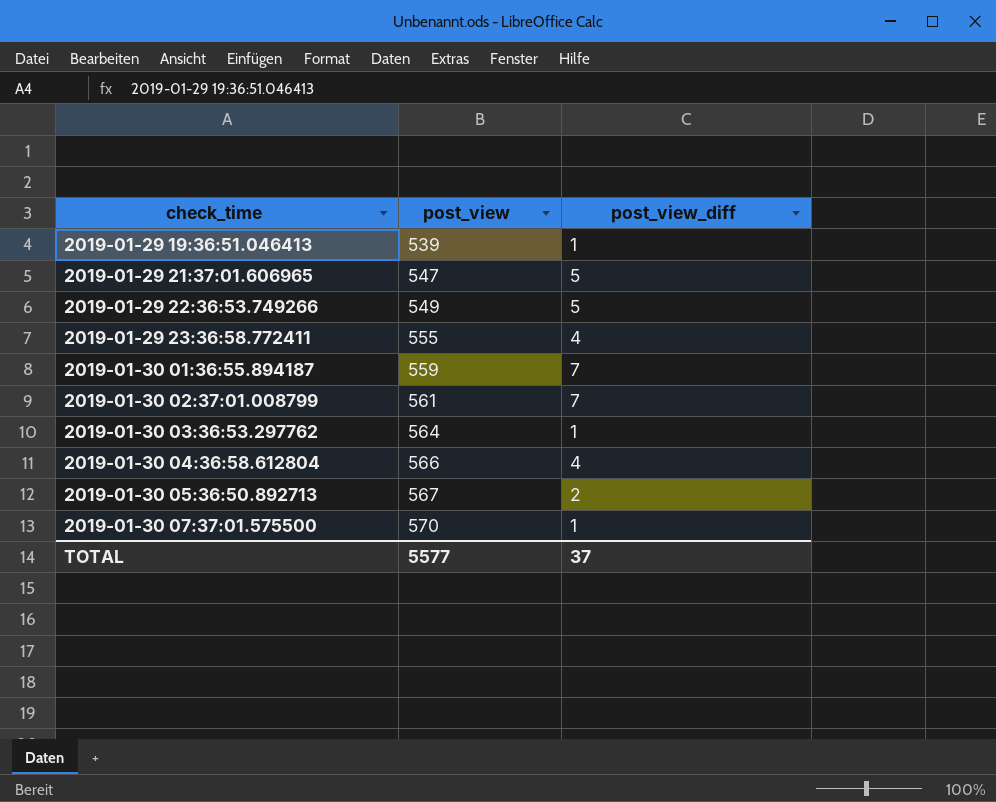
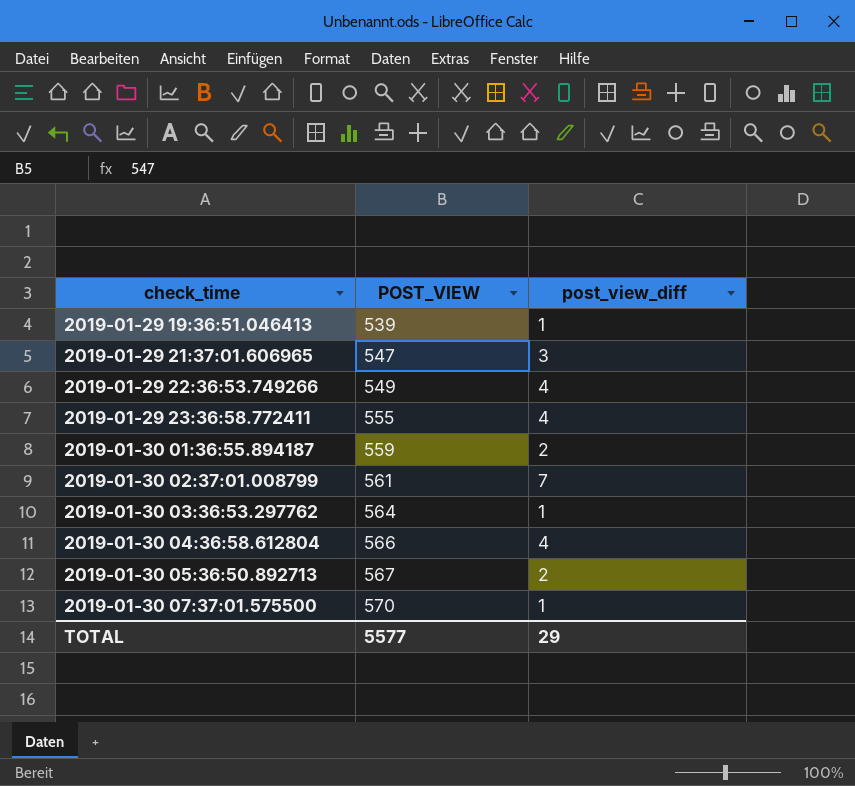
column name: post_view -> POST_VIEW
2019-01-29 21:37:01.606965 | post_view_diff: 5 -> 3
2019-01-29 22:36:53.749266 | post_view_diff: 5 -> 4
2019-01-30 01:36:55.894187 | post_view_diff: 7 -> 2
TOTAL | post_view_diff: 37 -> 29

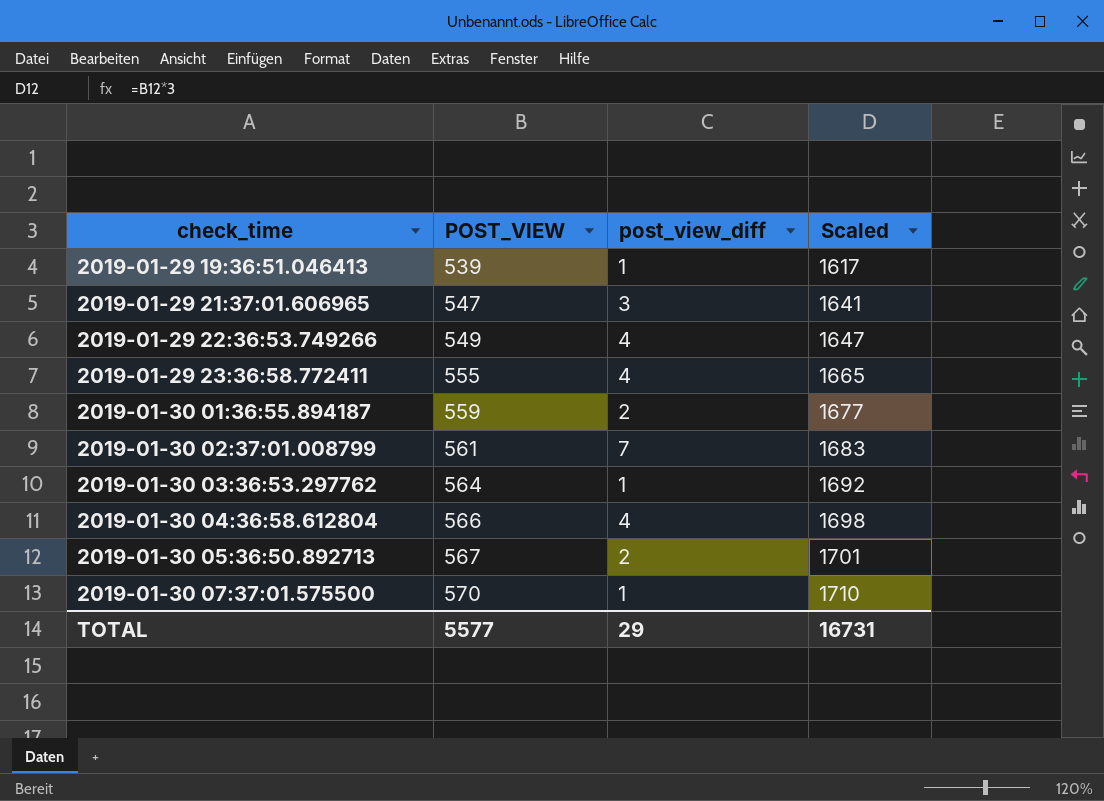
column Scaled | formula: none -> [POST_VIEW] * 3

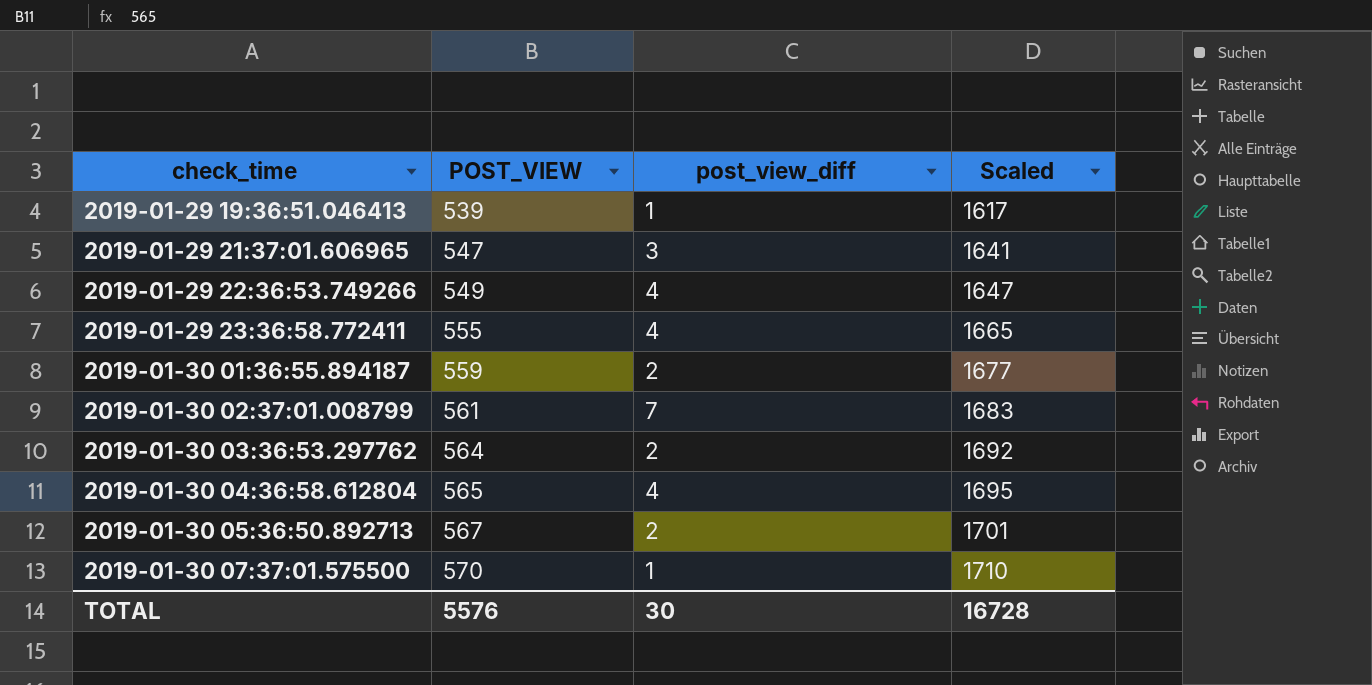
2019-01-30 03:36:53.297762 | post_view_diff: 1 -> 2
2019-01-30 04:36:58.612804 | POST_VIEW: 566 -> 565
2019-01-30 04:36:58.612804 | Scaled: 1698 -> 1695
TOTAL | POST_VIEW: 5577 -> 5576
TOTAL | post_view_diff: 29 -> 30
TOTAL | Scaled: 16731 -> 16728

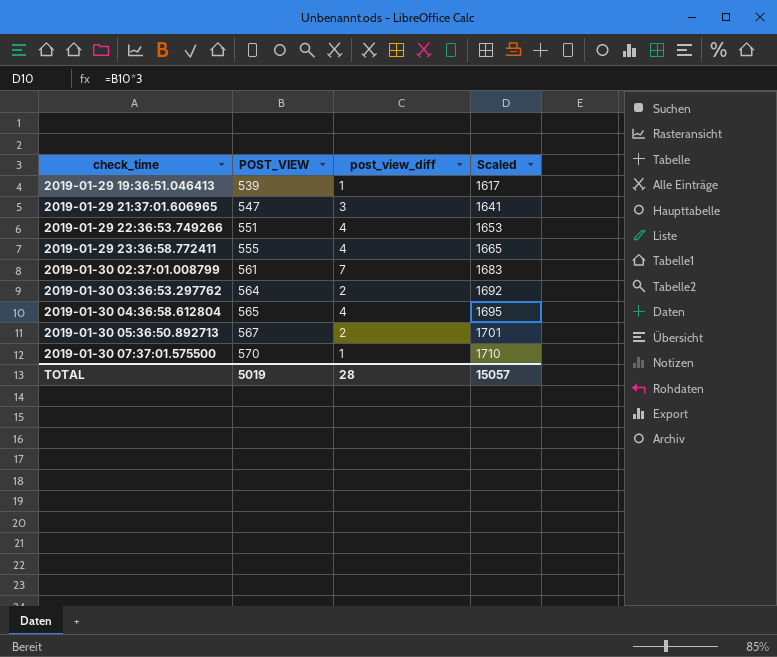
row 2019-01-30 01:36:55.894187: 559 | 2 | 1677 -> none
2019-01-29 22:36:53.749266 | POST_VIEW: 549 -> 551
2019-01-29 22:36:53.749266 | Scaled: 1647 -> 1653
TOTAL | POST_VIEW: 5576 -> 5019
TOTAL | post_view_diff: 30 -> 28
TOTAL | Scaled: 16728 -> 15057

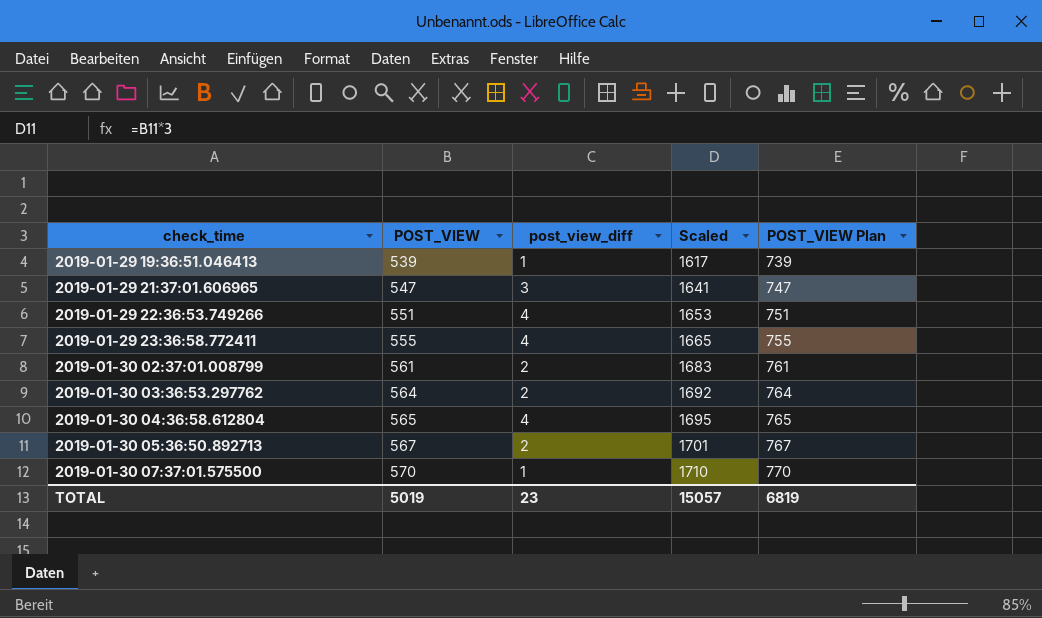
column POST_VIEW Plan | formula: none -> [POST_VIEW] + 200
2019-01-30 02:37:01.008799 | post_view_diff: 7 -> 2
TOTAL | post_view_diff: 28 -> 23

